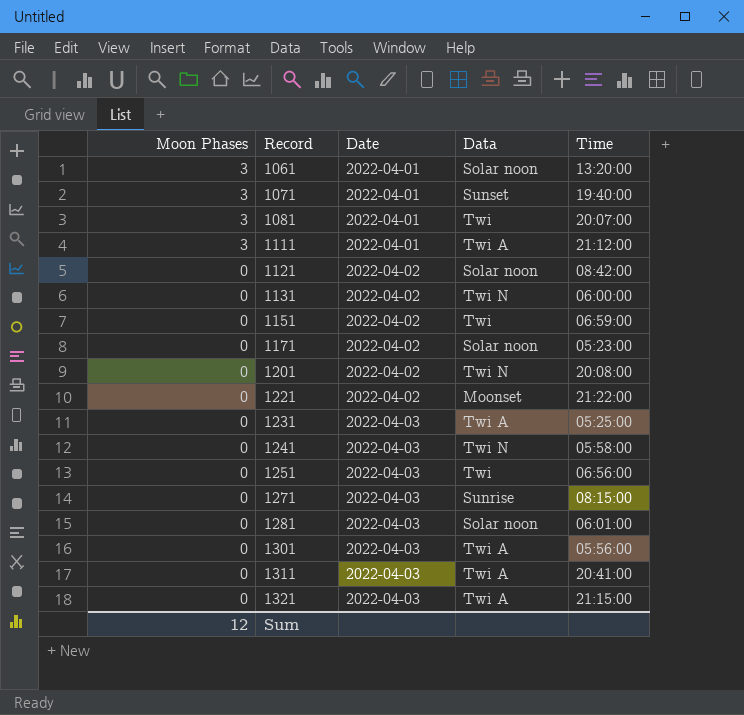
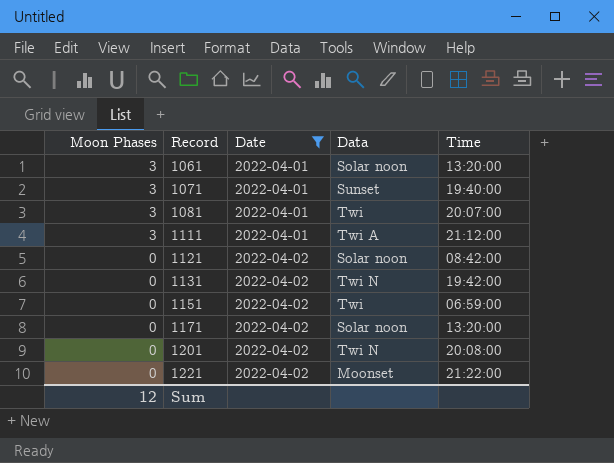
filter: none -> Date != 2022-04-03
1131 | Time: 06:00:00 -> 19:42:00
1171 | Time: 05:23:00 -> 13:20:00

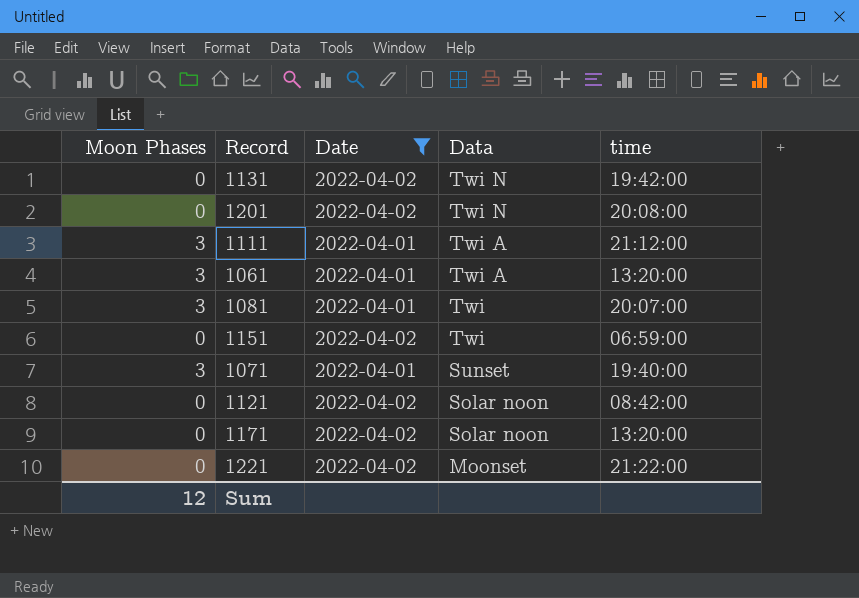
row order: Moon Phases descending -> Data descending
column name: Time -> time
1061 | Data: Solar noon -> Twi A

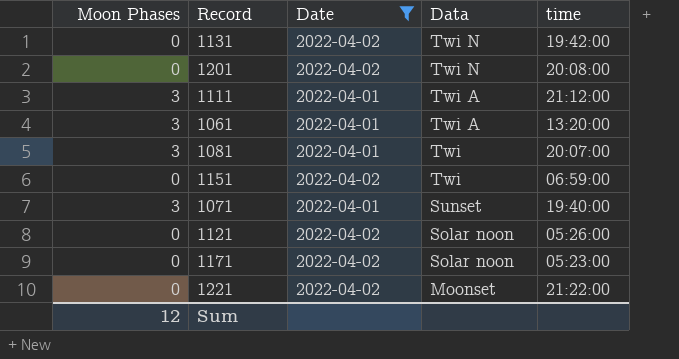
1121 | time: 08:42:00 -> 05:26:00
1171 | time: 13:20:00 -> 05:23:00

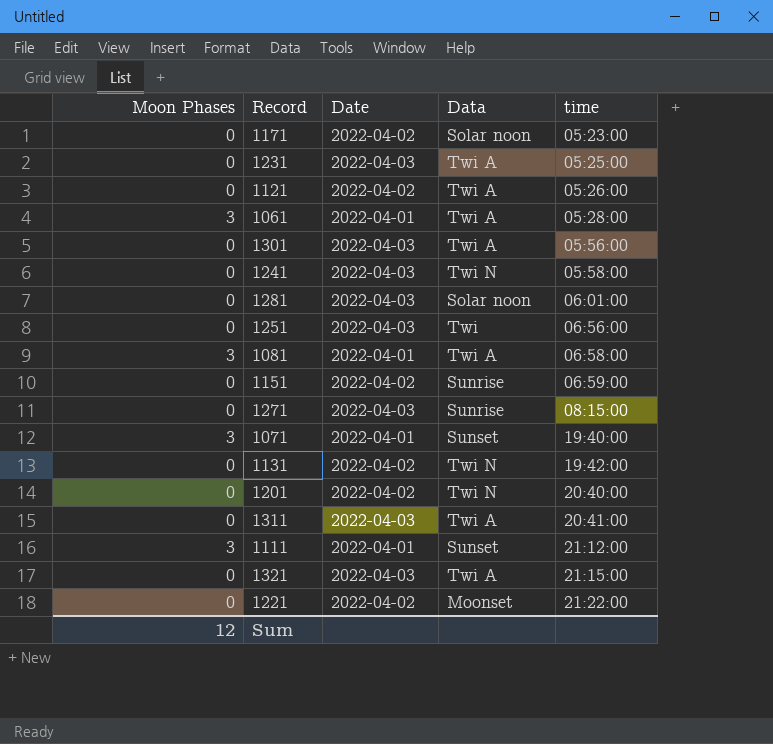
filter: Date != 2022-04-03 -> none
row order: Data descending -> time ascending
1121 | Data: Solar noon -> Twi A
1061 | time: 13:20:00 -> 05:28:00
1081 | Data: Twi -> Twi A
1081 | time: 20:07:00 -> 06:58:00
1151 | Data: Twi -> Sunrise
1201 | time: 20:08:00 -> 20:40:00
1111 | Data: Twi A -> Sunset

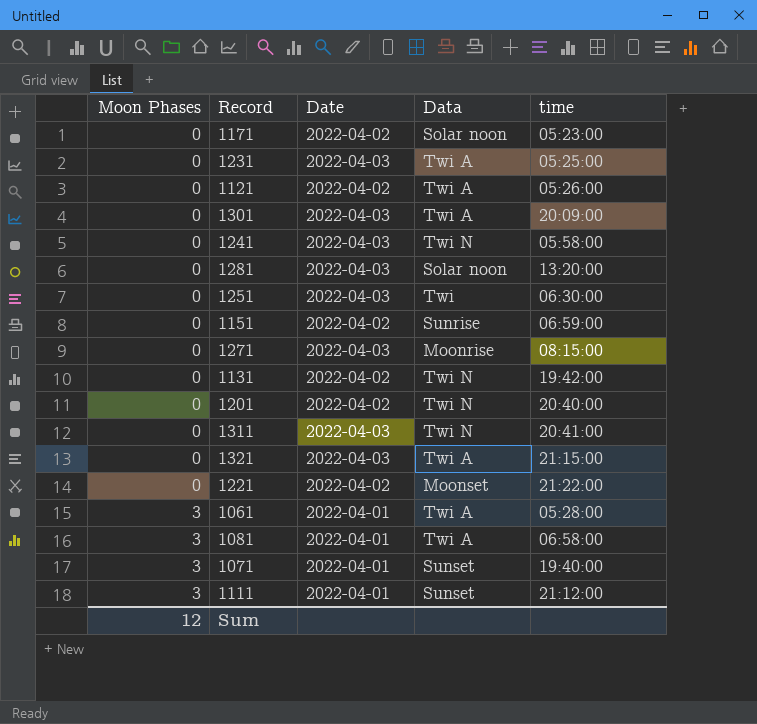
row order: time ascending -> Moon Phases ascending
1301 | time: 05:56:00 -> 20:09:00
1281 | time: 06:01:00 -> 13:20:00
1251 | time: 06:56:00 -> 06:30:00
1271 | Data: Sunrise -> Moonrise
1311 | Data: Twi A -> Twi N

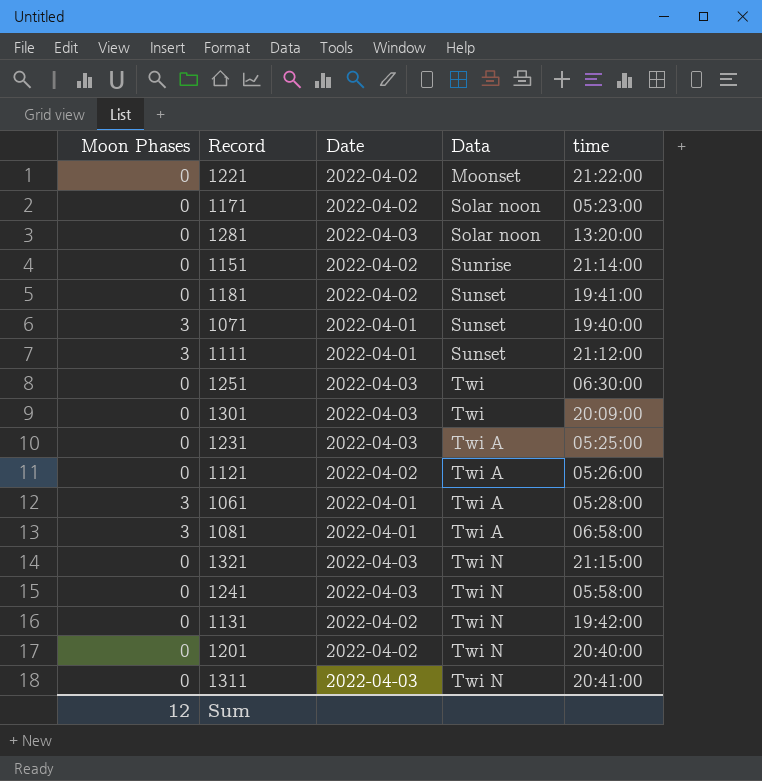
row order: Moon Phases ascending -> Data ascending
row 1271: 0 | 2022-04-03 | Moonrise | 08:15:00 -> none
1151 | time: 06:59:00 -> 21:14:00
row 1181: none -> 0 | 2022-04-02 | Sunset | 19:41:00
1301 | Data: Twi A -> Twi
1321 | Data: Twi A -> Twi N

